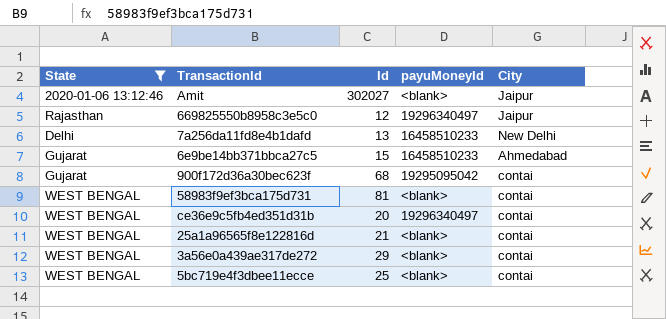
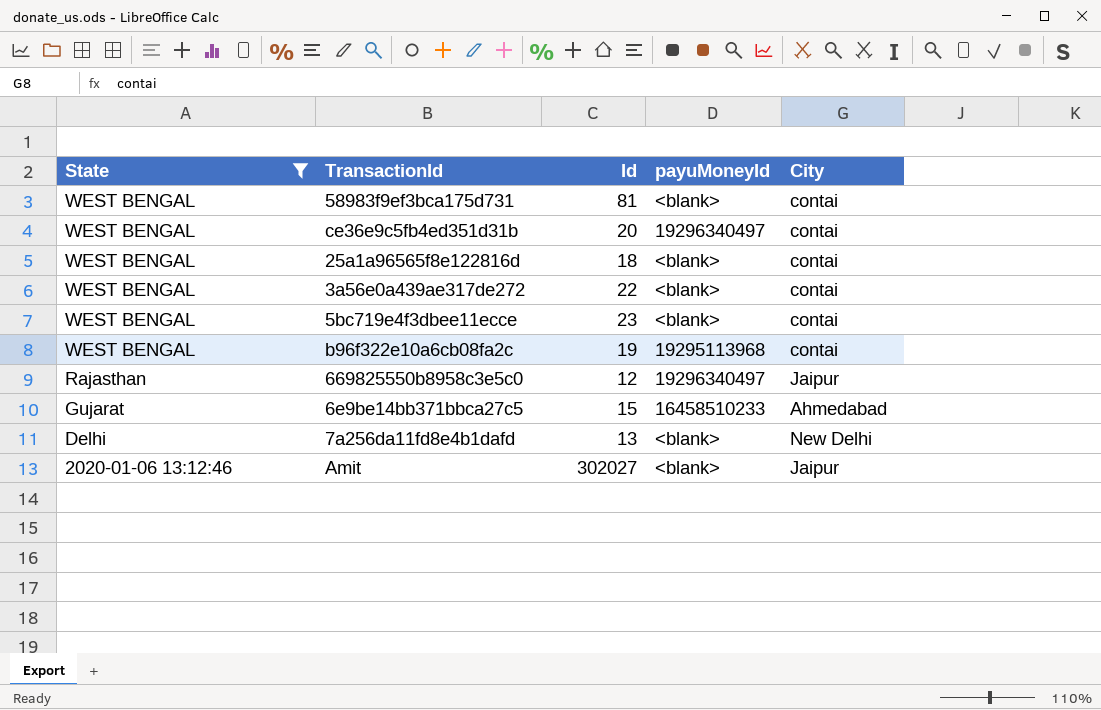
row order: none -> State descending
row 900f172d36a30bec623f: Gujarat | 68 | 19295095042 | contai -> none
25a1a96565f8e122816d | Id: 21 -> 18
3a56e0a439ae317de272 | Id: 29 -> 22
5bc719e4f3dbee11ecce | Id: 25 -> 23
row b96f322e10a6cb08fa2c: none -> WEST BENGAL | 19 | 19295113968 | contai
7a256da11fd8e4b1dafd | payuMoneyId: 16458510233 -> <blank>

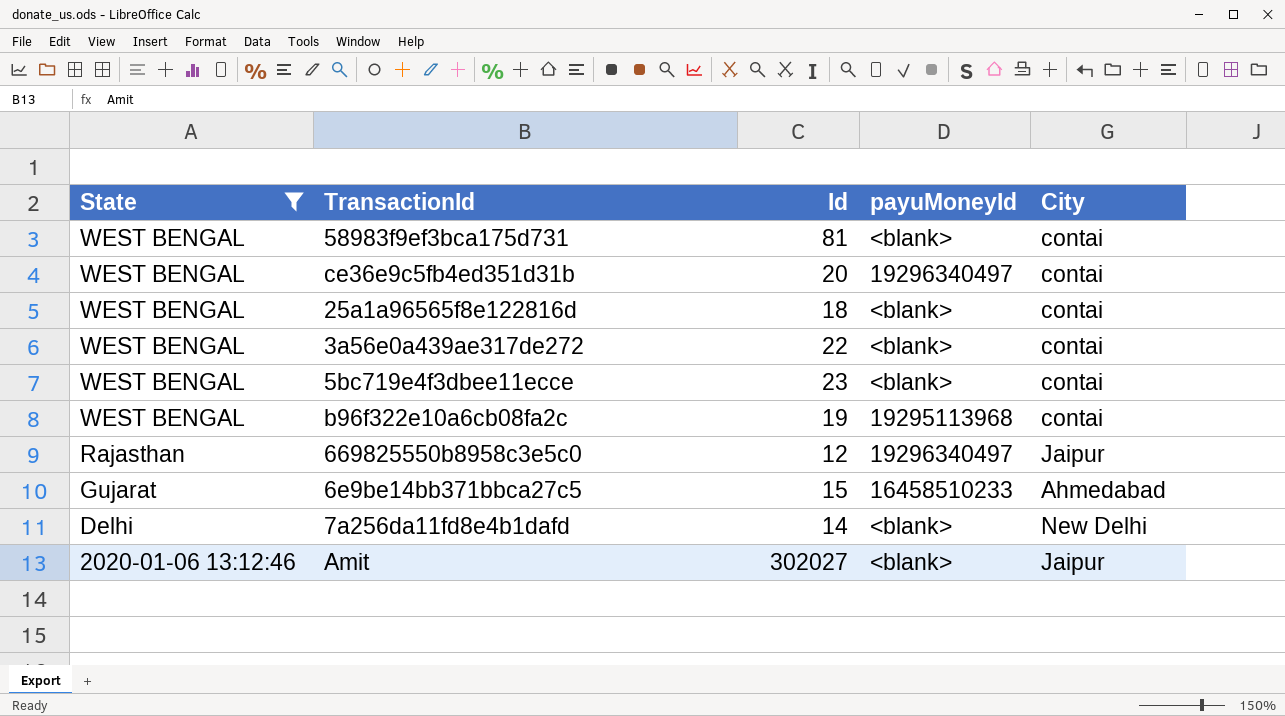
7a256da11fd8e4b1dafd | Id: 13 -> 14

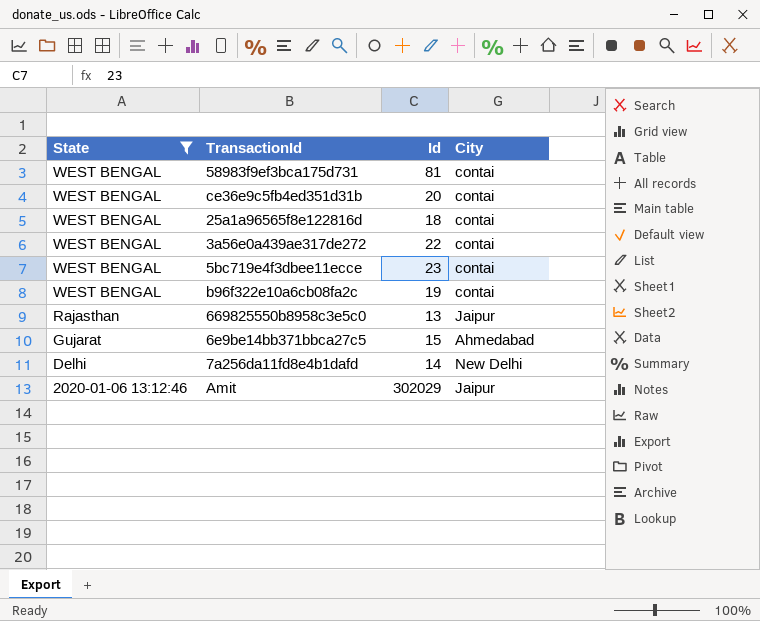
column payuMoneyId | position: 4 -> none
669825550b8958c3e5c0 | Id: 12 -> 13
Amit | Id: 302027 -> 302029

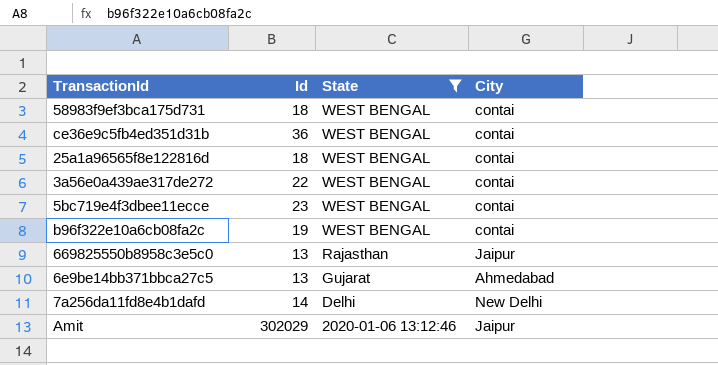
column State | position: 1 -> 3
58983f9ef3bca175d731 | Id: 81 -> 18
ce36e9c5fb4ed351d31b | Id: 20 -> 36
6e9be14bb371bbca27c5 | Id: 15 -> 13

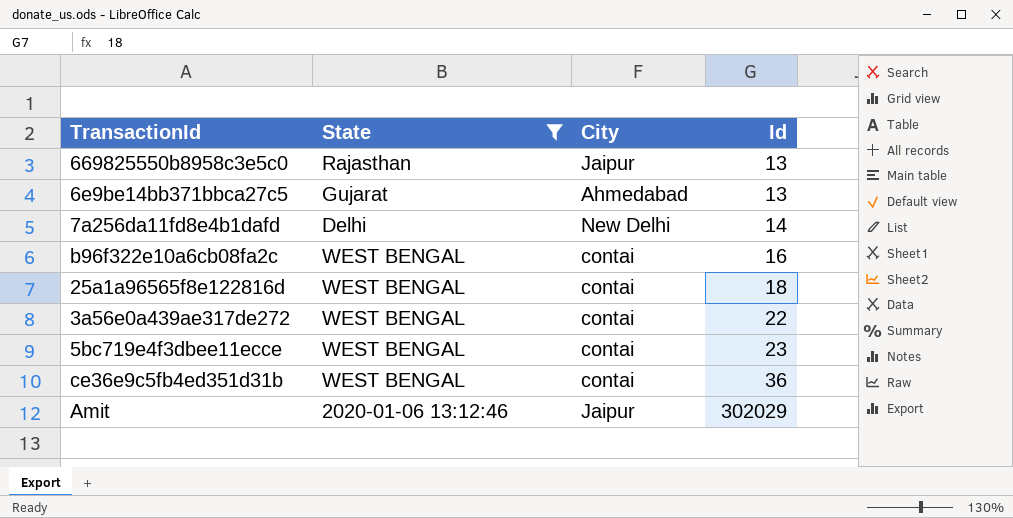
row order: State descending -> Id ascending
column Id | position: 2 -> 4
row 58983f9ef3bca175d731: 18 | WEST BENGAL | contai -> none
b96f322e10a6cb08fa2c | Id: 19 -> 16

